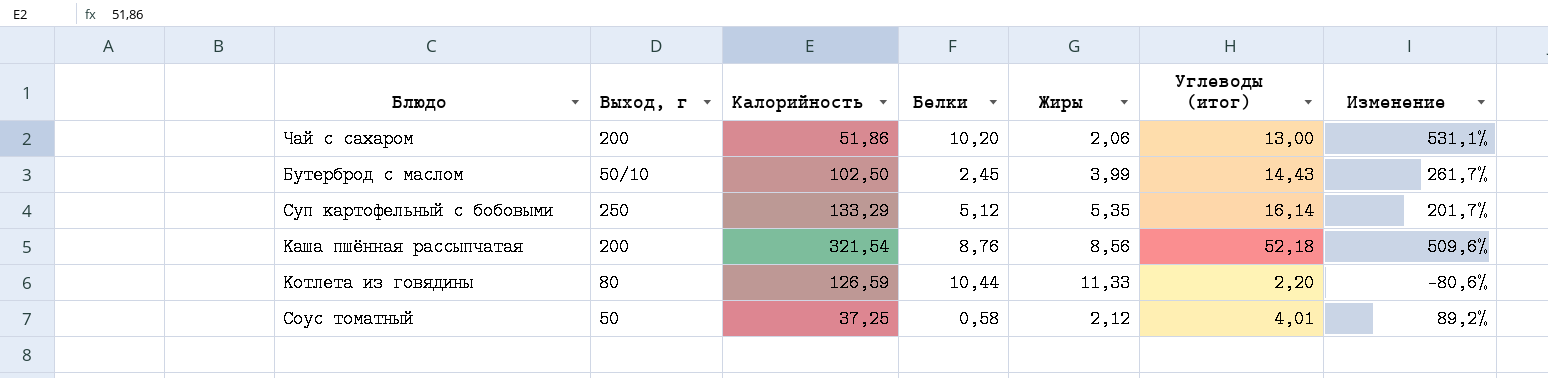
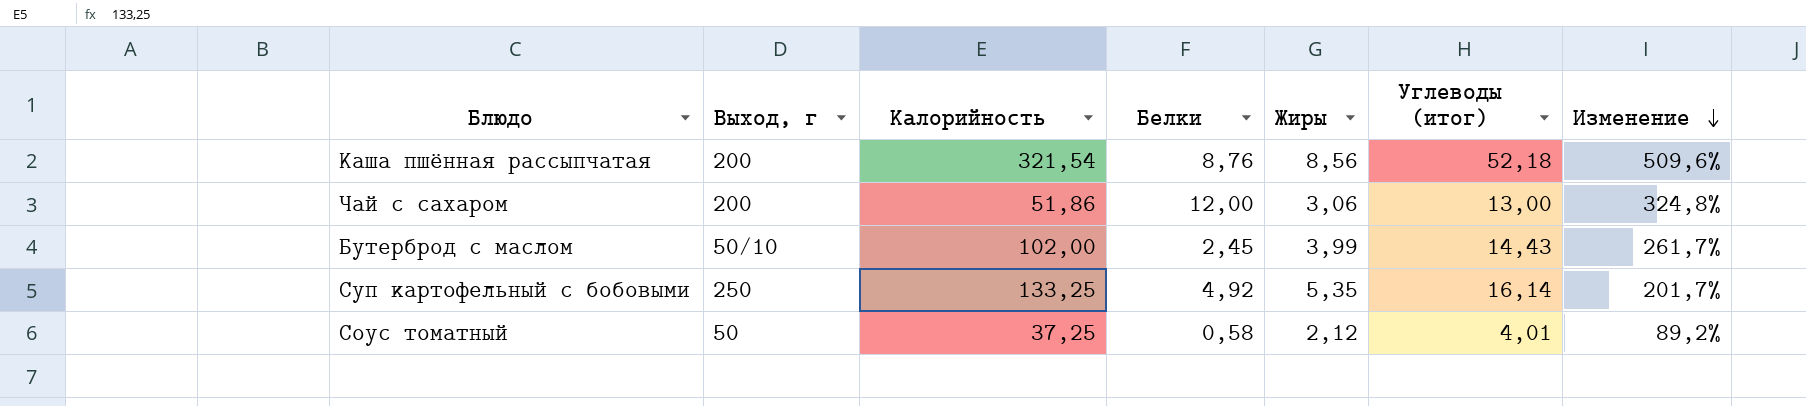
row order: none -> Изменение descending
row Котлета из говядины: 80 | 126,59 | 10,44 | 11,33 | 2,20 | -80,6% -> none
Чай с сахаром | Белки: 10,20 -> 12,00
Чай с сахаром | Жиры: 2,06 -> 3,06
Чай с сахаром | Изменение: 531,1% -> 324,8%
Бутерброд с маслом | Калорийность: 102,50 -> 102,00
Суп картофельный с бобовыми | Калорийность: 133,29 -> 133,25
Суп картофельный с бобовыми | Белки: 5,12 -> 4,92

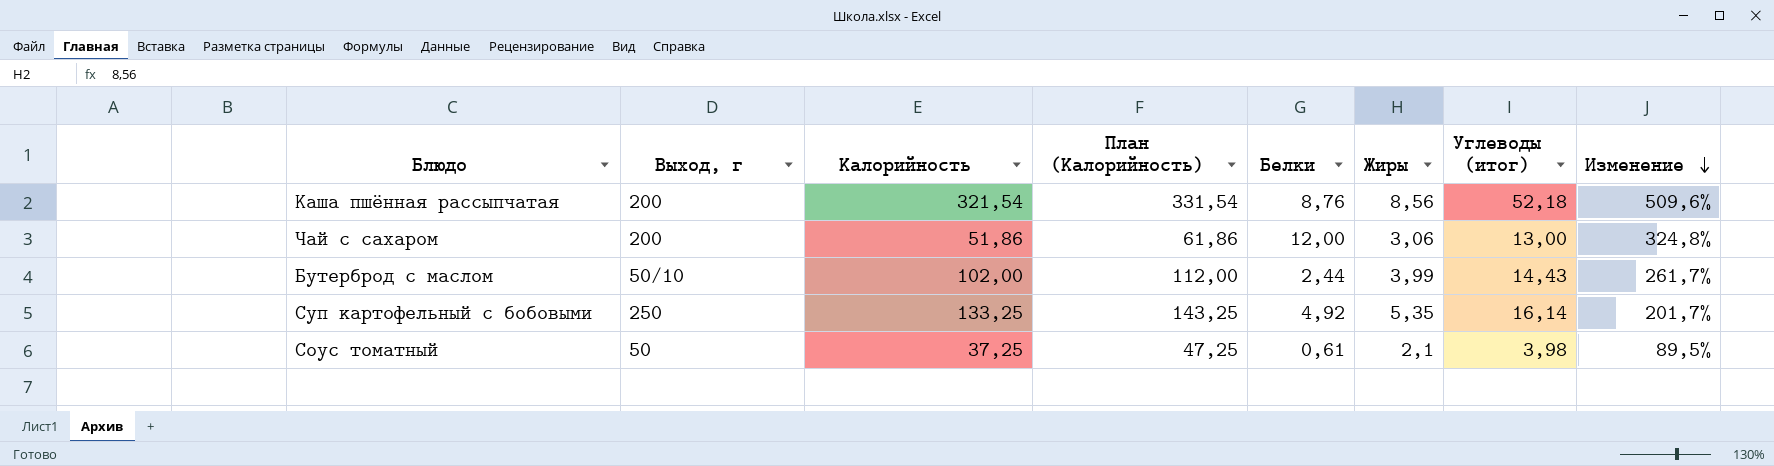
column План (Калорийность) | formula: none -> [Калорийность] + 10
Бутерброд с маслом | Белки: 2,45 -> 2,44
Соус томатный | Белки: 0,58 -> 0,61
Соус томатный | Жиры: 2,12 -> 2,1
Соус томатный | Углеводы (итог): 4,01 -> 3,98
Соус томатный | Изменение: 89,2% -> 89,5%

